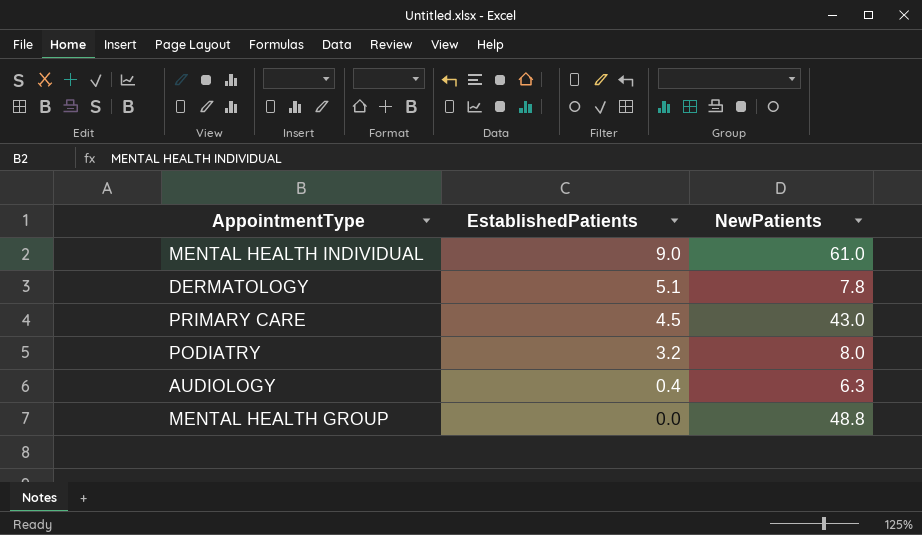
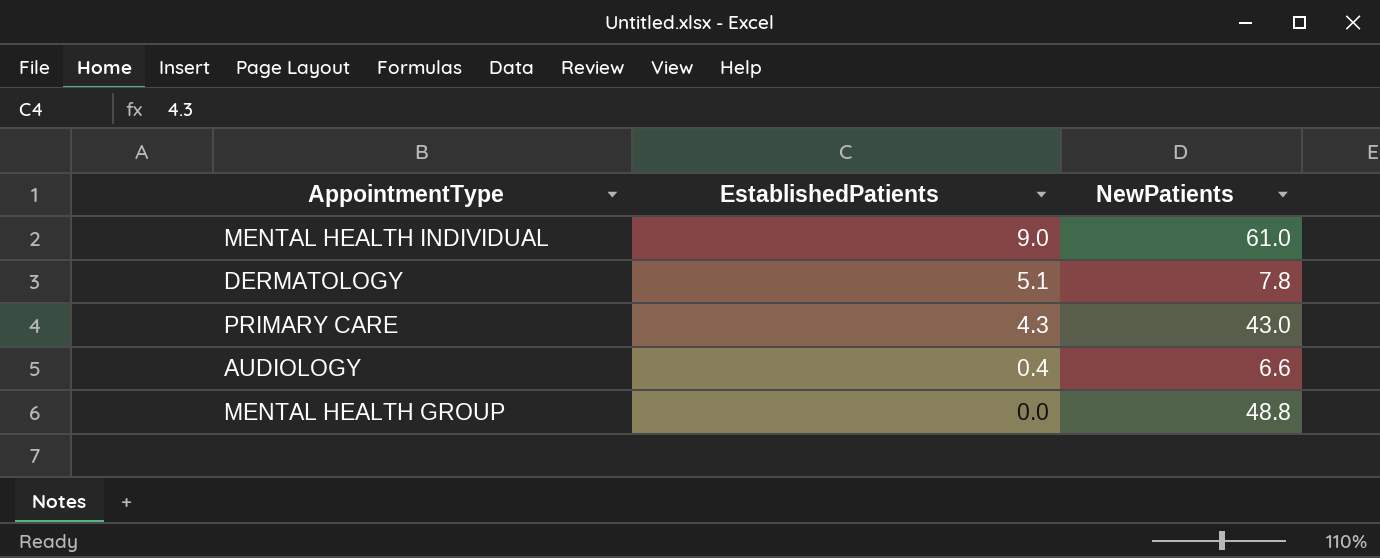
row PODIATRY: 3.2 | 8.0 -> none
PRIMARY CARE | EstablishedPatients: 4.5 -> 4.3
AUDIOLOGY | NewPatients: 6.3 -> 6.6

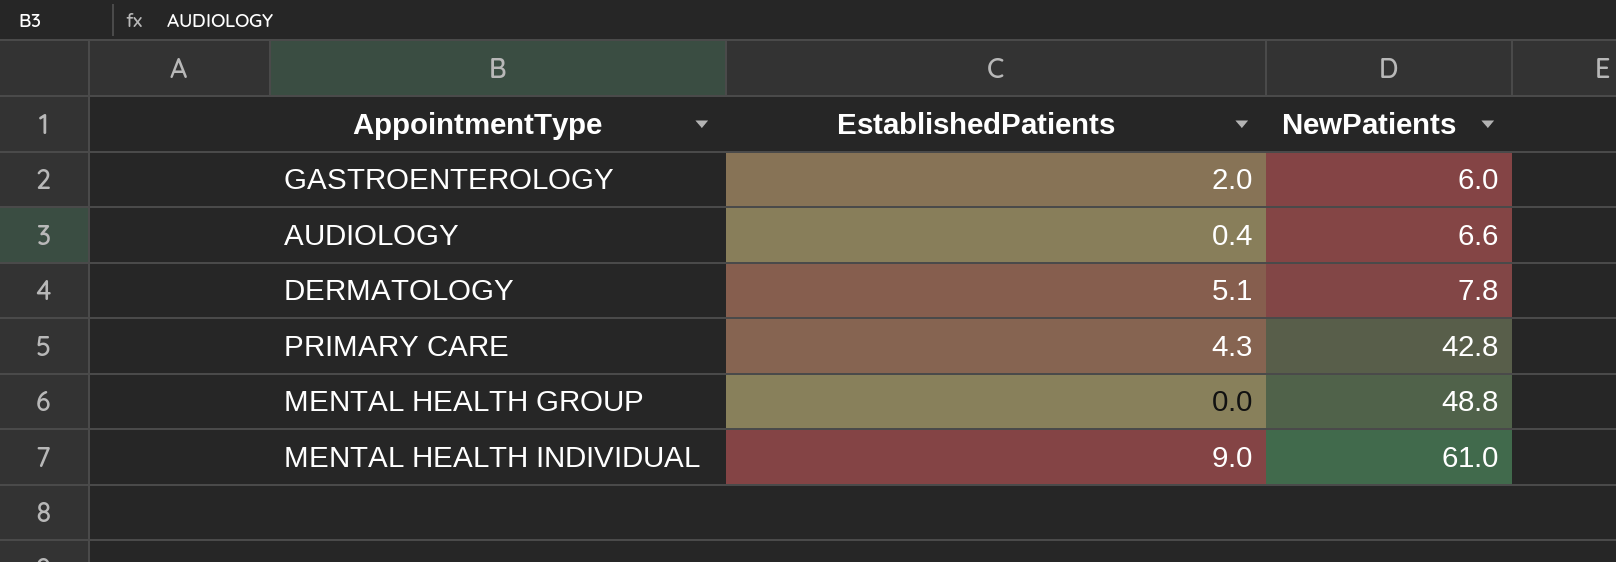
row order: EstablishedPatients descending -> NewPatients ascending
row GASTROENTEROLOGY: none -> 2.0 | 6.0
PRIMARY CARE | NewPatients: 43.0 -> 42.8

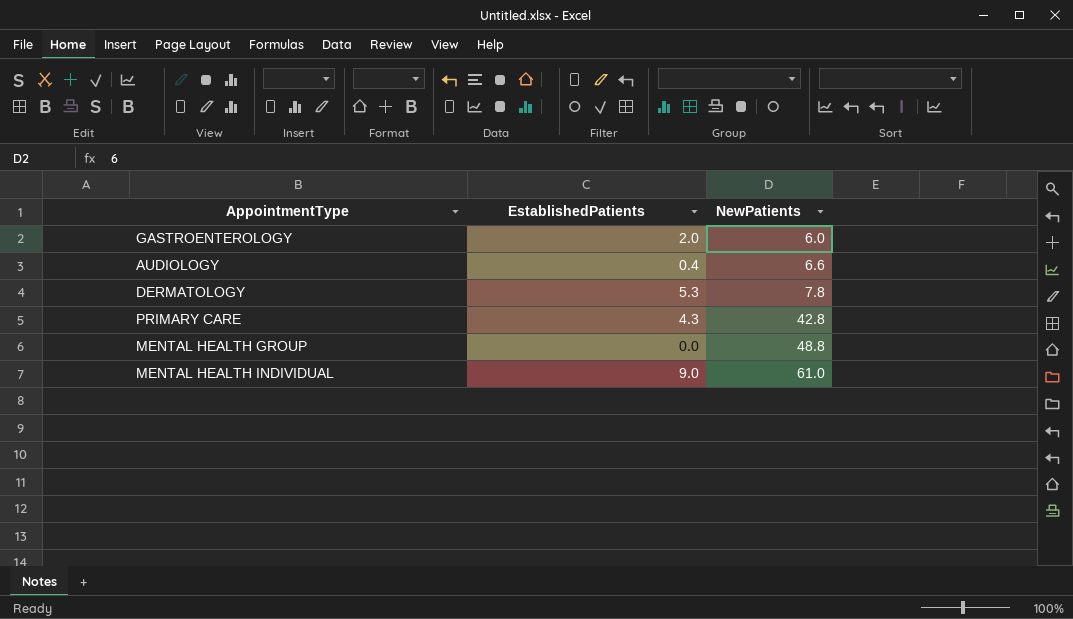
DERMATOLOGY | EstablishedPatients: 5.1 -> 5.3

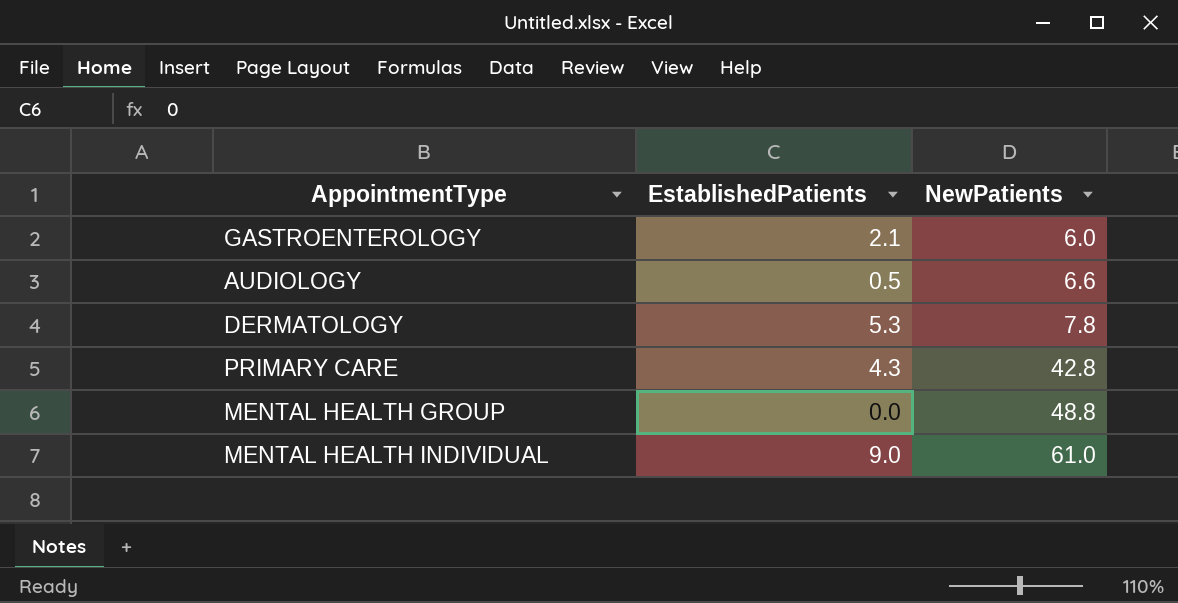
GASTROENTEROLOGY | EstablishedPatients: 2.0 -> 2.1
AUDIOLOGY | EstablishedPatients: 0.4 -> 0.5

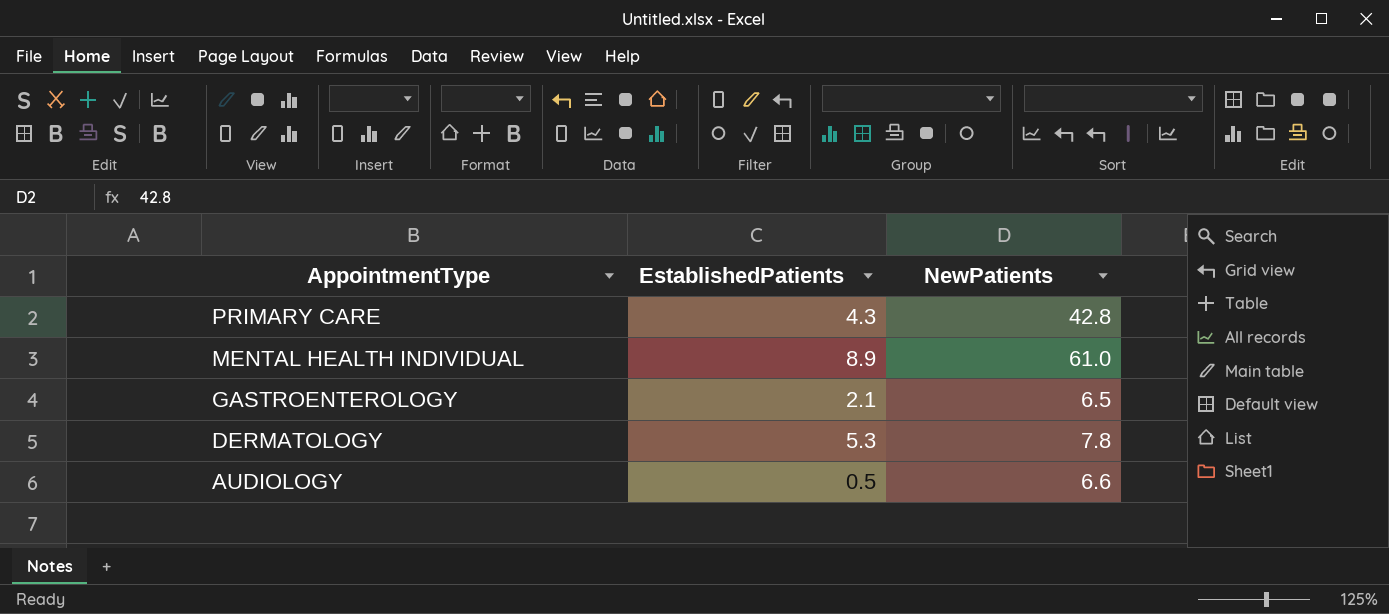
row order: NewPatients ascending -> AppointmentType descending
row MENTAL HEALTH GROUP: 0.0 | 48.8 -> none
MENTAL HEALTH INDIVIDUAL | EstablishedPatients: 9.0 -> 8.9
GASTROENTEROLOGY | NewPatients: 6.0 -> 6.5

